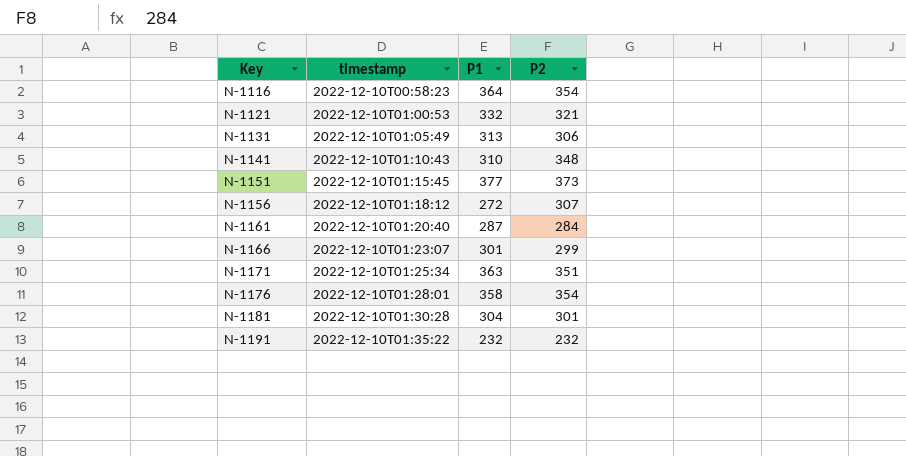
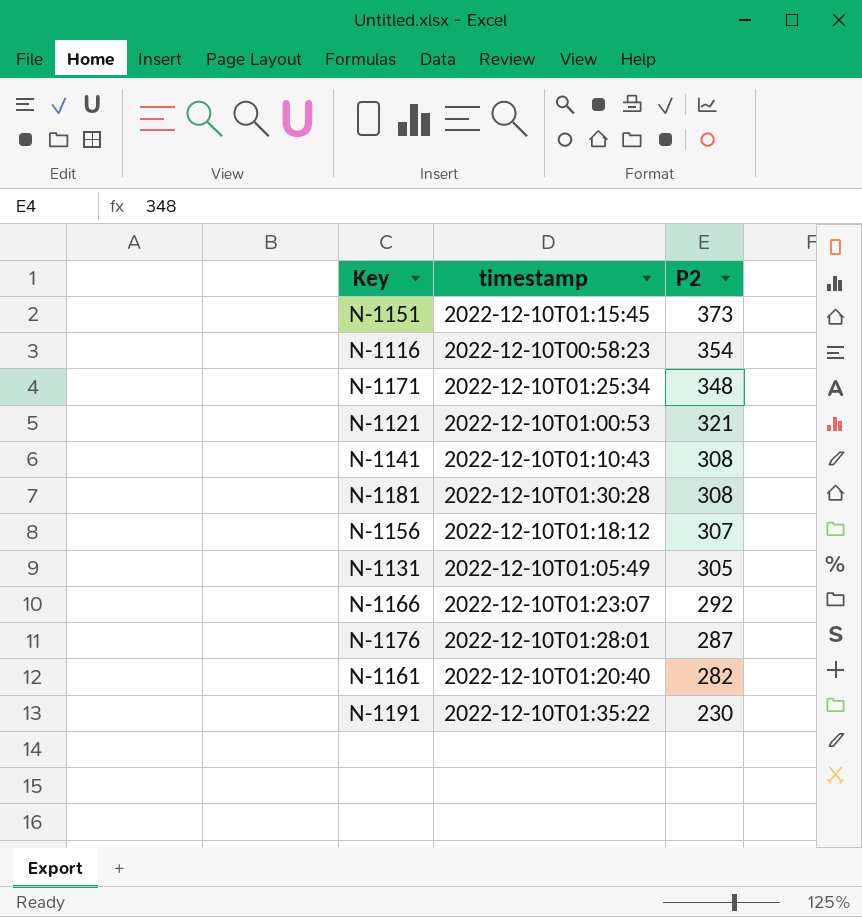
row order: Key ascending -> P2 descending
column P1 | position: 3 -> none
N-1171 | P2: 351 -> 348
N-1141 | P2: 348 -> 308
N-1181 | P2: 301 -> 308
N-1131 | P2: 306 -> 305
N-1166 | P2: 299 -> 292
N-1176 | P2: 354 -> 287
N-1161 | P2: 284 -> 282
N-1191 | P2: 232 -> 230

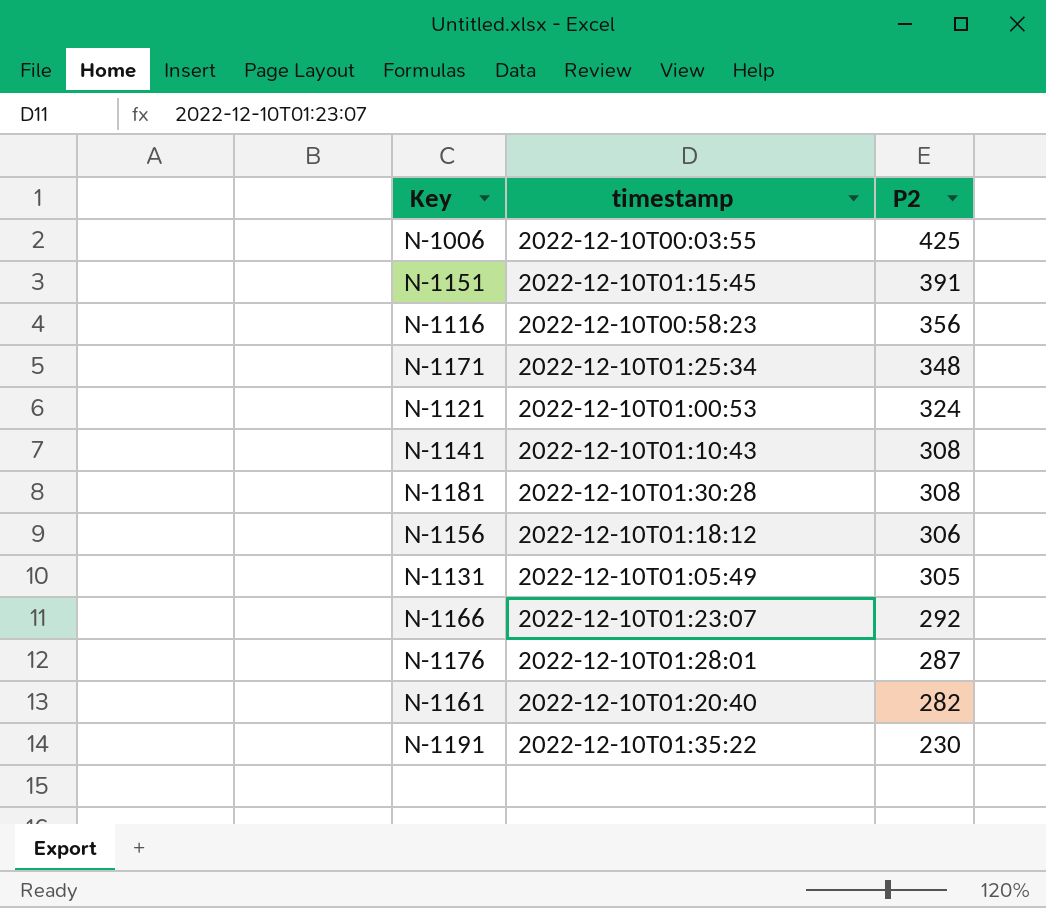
row N-1006: none -> 2022-12-10T00:03:55 | 425
N-1151 | P2: 373 -> 391
N-1116 | P2: 354 -> 356
N-1121 | P2: 321 -> 324
N-1156 | P2: 307 -> 306

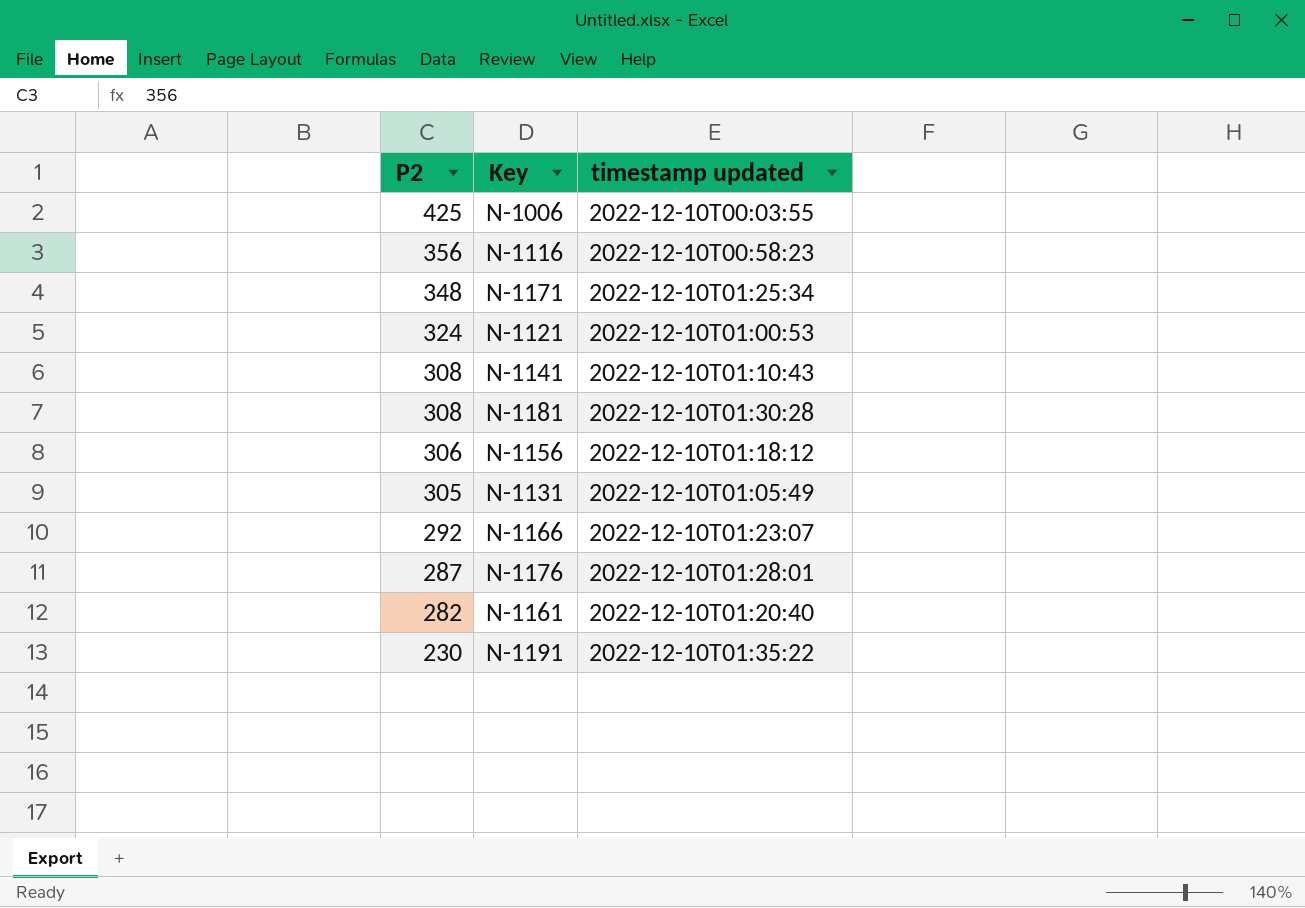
column P2 | position: 3 -> 1
column name: timestamp -> timestamp updated
row N-1151: 2022-12-10T01:15:45 | 391 -> none

